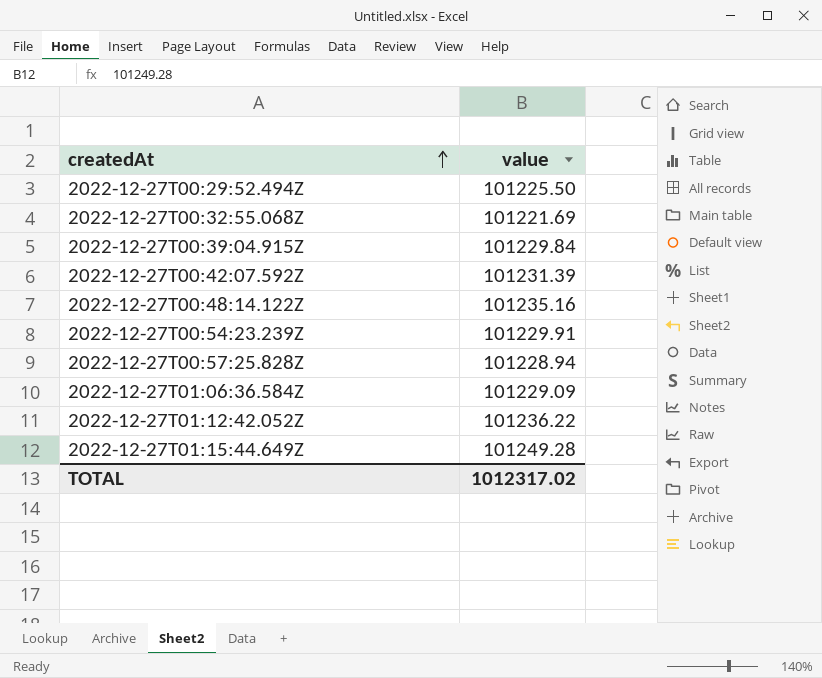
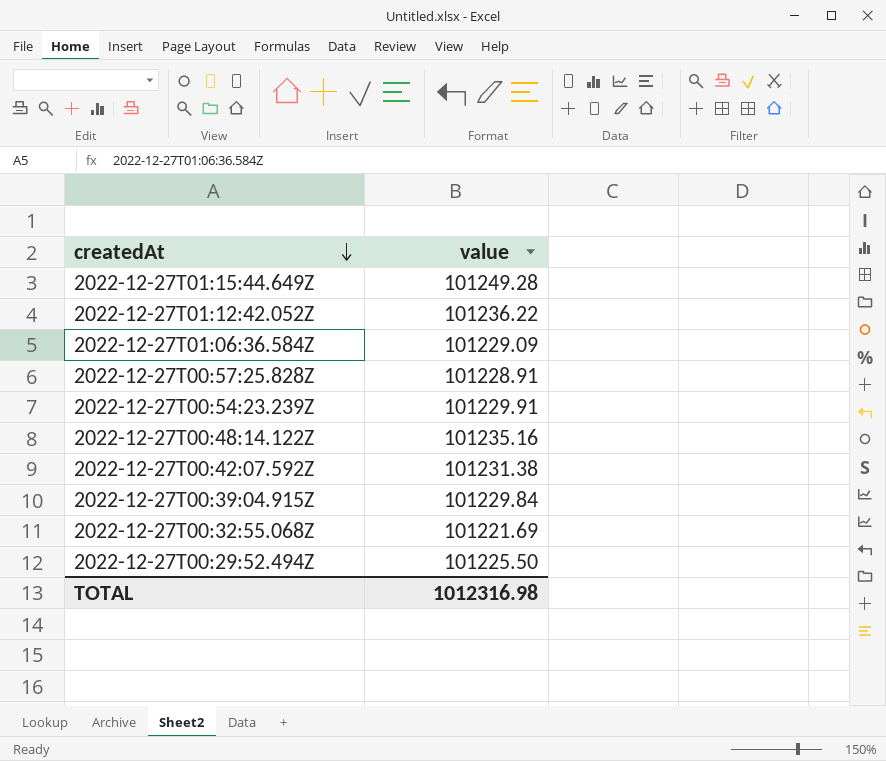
row order: createdAt ascending -> createdAt descending
2022-12-27T00:57:25.828Z | value: 101228.94 -> 101228.91
2022-12-27T00:42:07.592Z | value: 101231.39 -> 101231.38
TOTAL | value: 1012317.02 -> 1012316.98

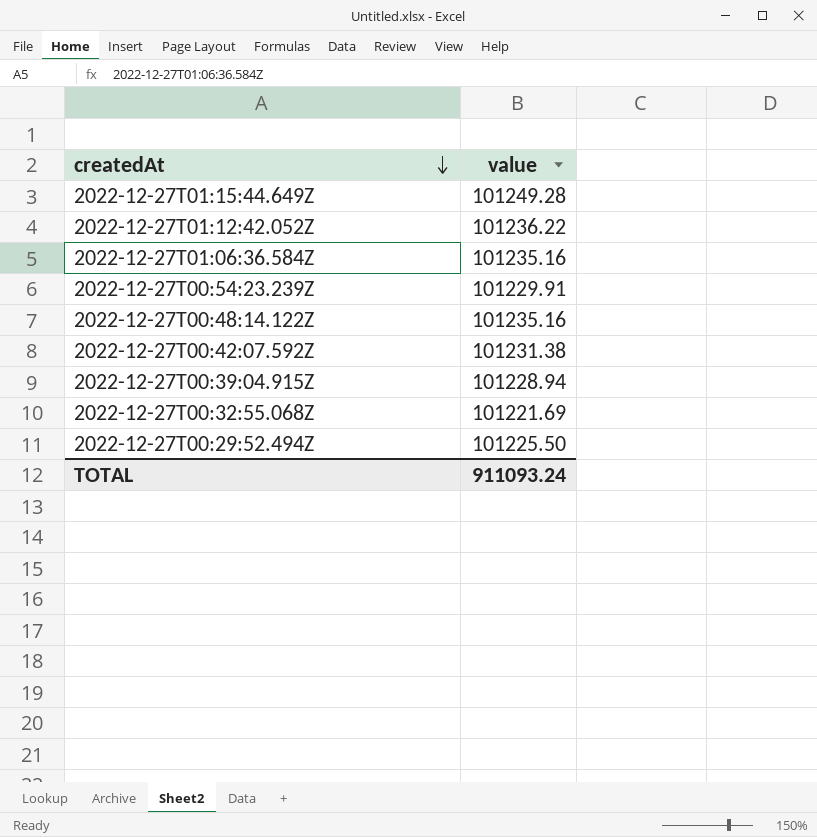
row 2022-12-27T00:57:25.828Z: 101228.91 -> none
2022-12-27T01:06:36.584Z | value: 101229.09 -> 101235.16
2022-12-27T00:39:04.915Z | value: 101229.84 -> 101228.94
TOTAL | value: 1012316.98 -> 911093.24

